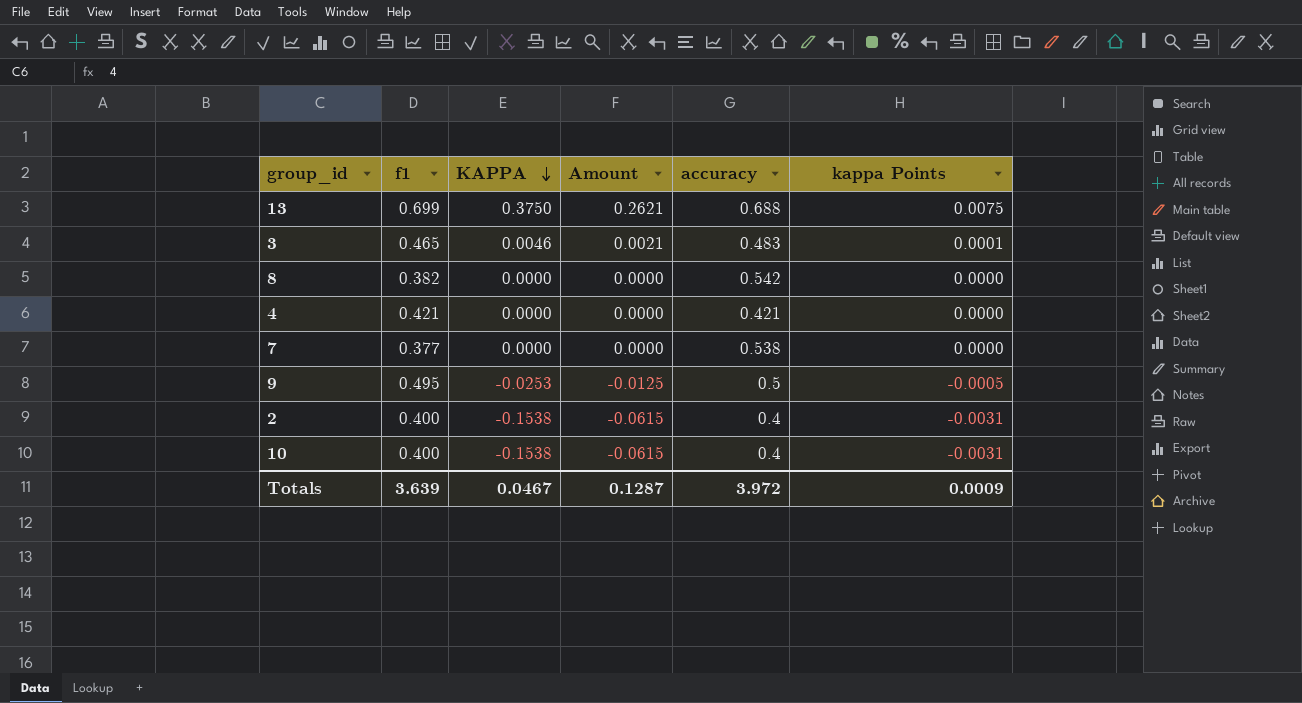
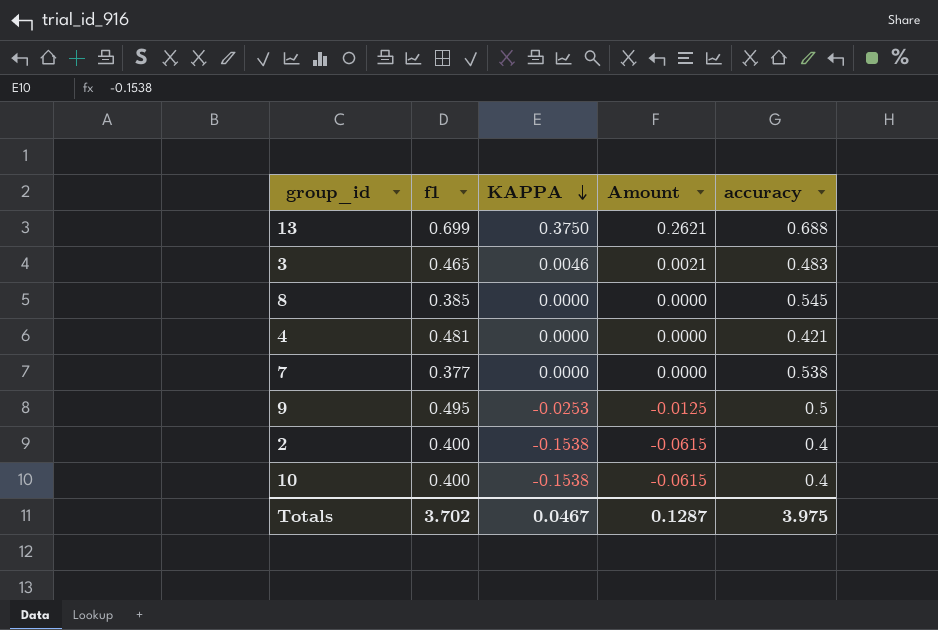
column kappa Points | formula: [KAPPA] * 0.02 -> none
8 | f1: 0.382 -> 0.385
8 | accuracy: 0.542 -> 0.545
4 | f1: 0.421 -> 0.481
Totals | f1: 3.639 -> 3.702
Totals | accuracy: 3.972 -> 3.975

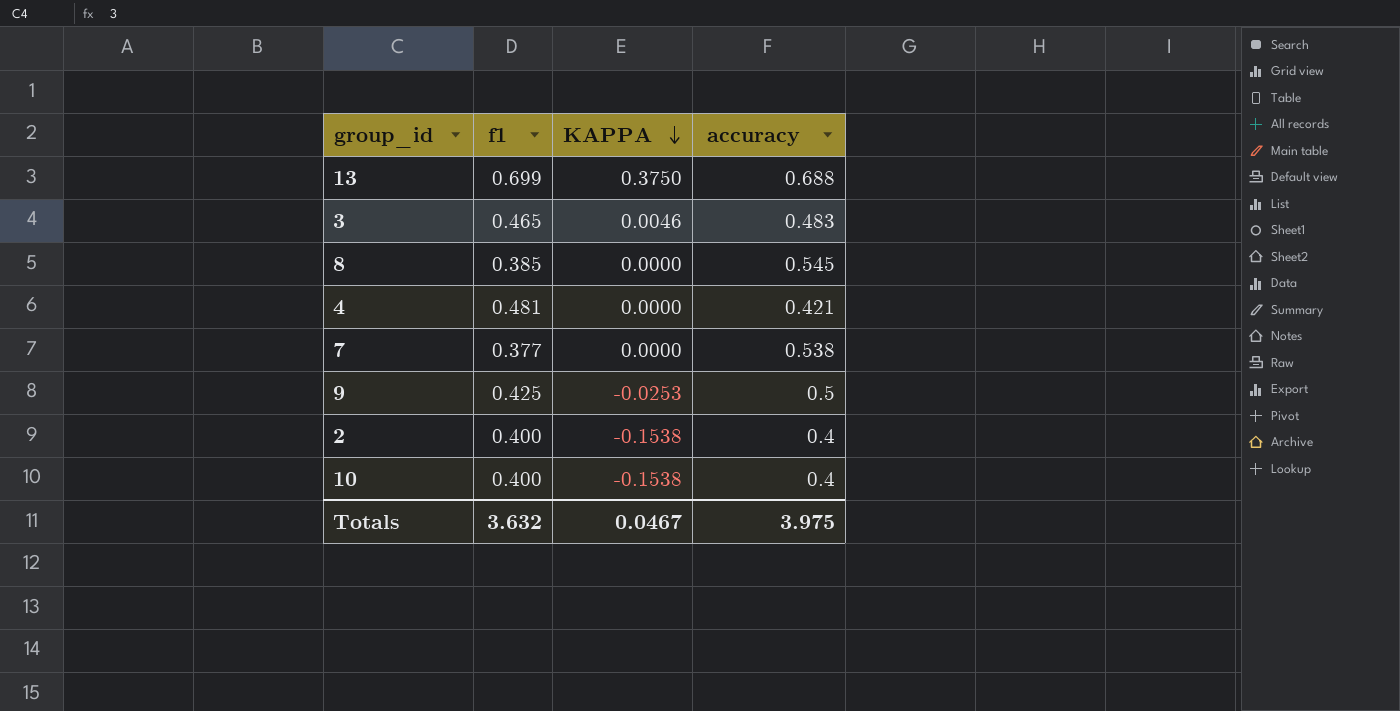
column Amount | formula: [f1] * [KAPPA] -> none
9 | f1: 0.495 -> 0.425
Totals | f1: 3.702 -> 3.632

